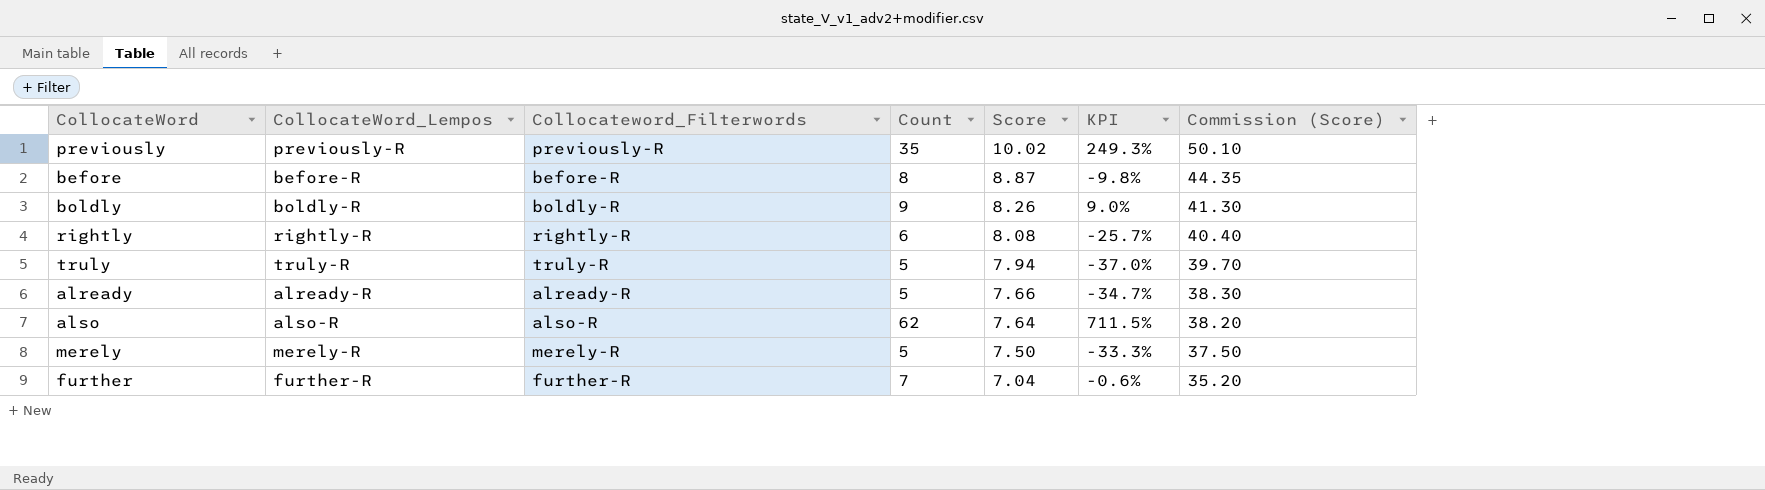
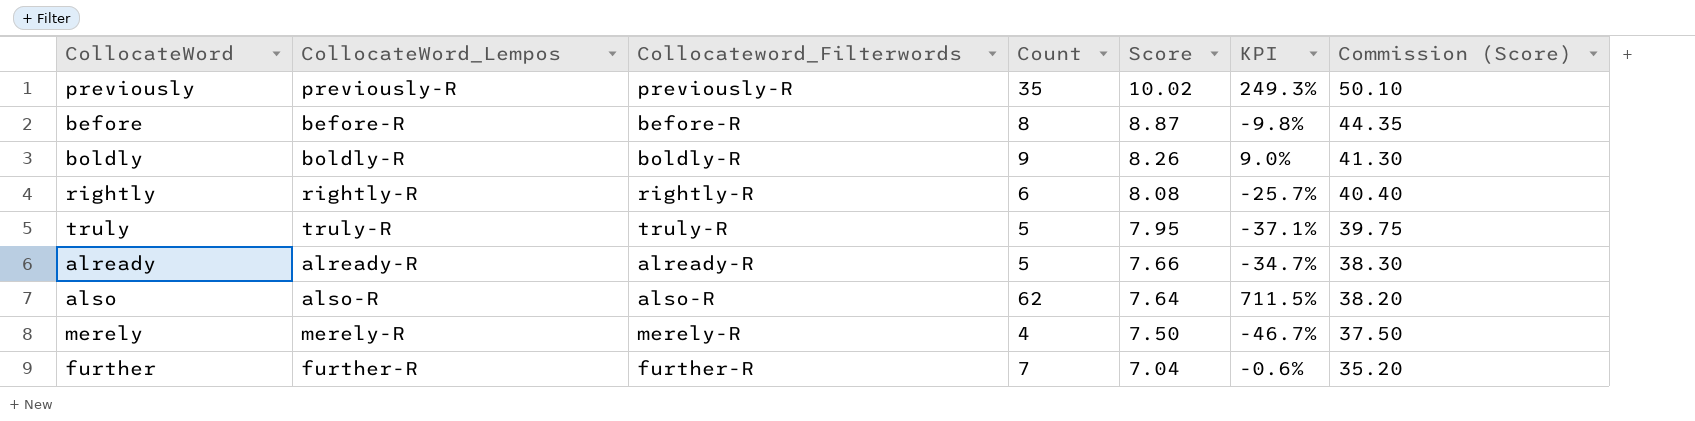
truly | Score: 7.94 -> 7.95
truly | KPI: -37.0% -> -37.1%
truly | Commission (Score): 39.70 -> 39.75
merely | Count: 5 -> 4
merely | KPI: -33.3% -> -46.7%

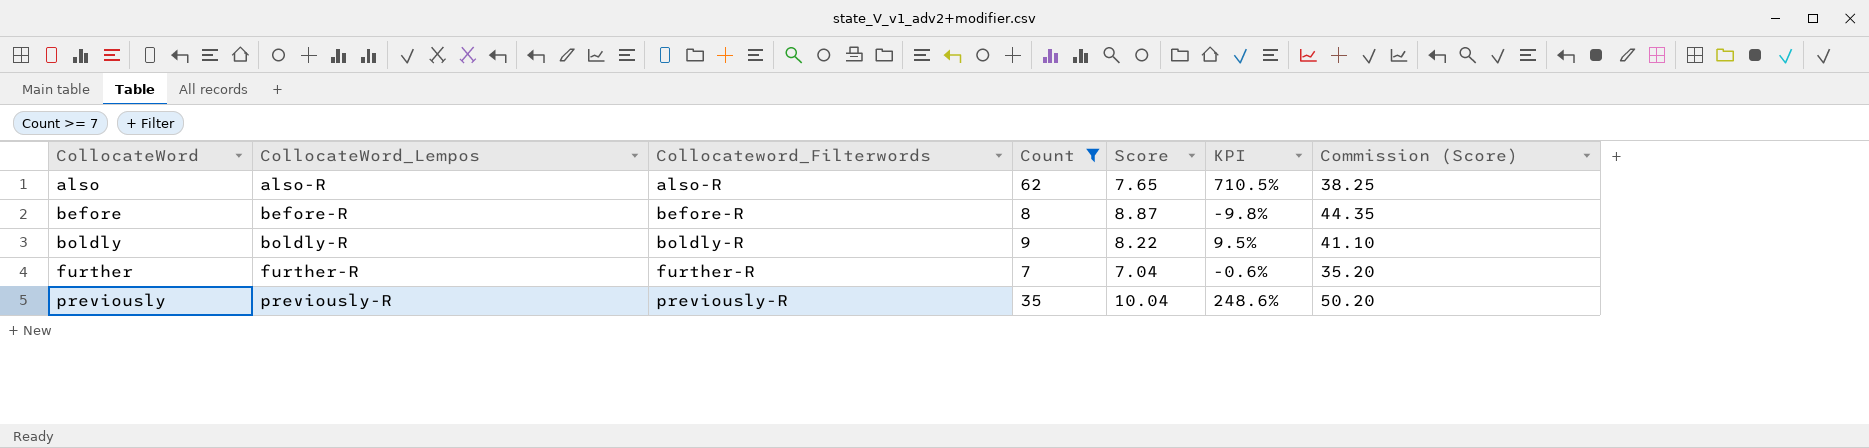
filter: none -> Count >= 7
row order: Score descending -> CollocateWord ascending
also | Score: 7.64 -> 7.65
also | KPI: 711.5% -> 710.5%
also | Commission (Score): 38.20 -> 38.25
boldly | Score: 8.26 -> 8.22
boldly | KPI: 9.0% -> 9.5%
boldly | Commission (Score): 41.30 -> 41.10
previously | Score: 10.02 -> 10.04
previously | KPI: 249.3% -> 248.6%
previously | Commission (Score): 50.10 -> 50.20

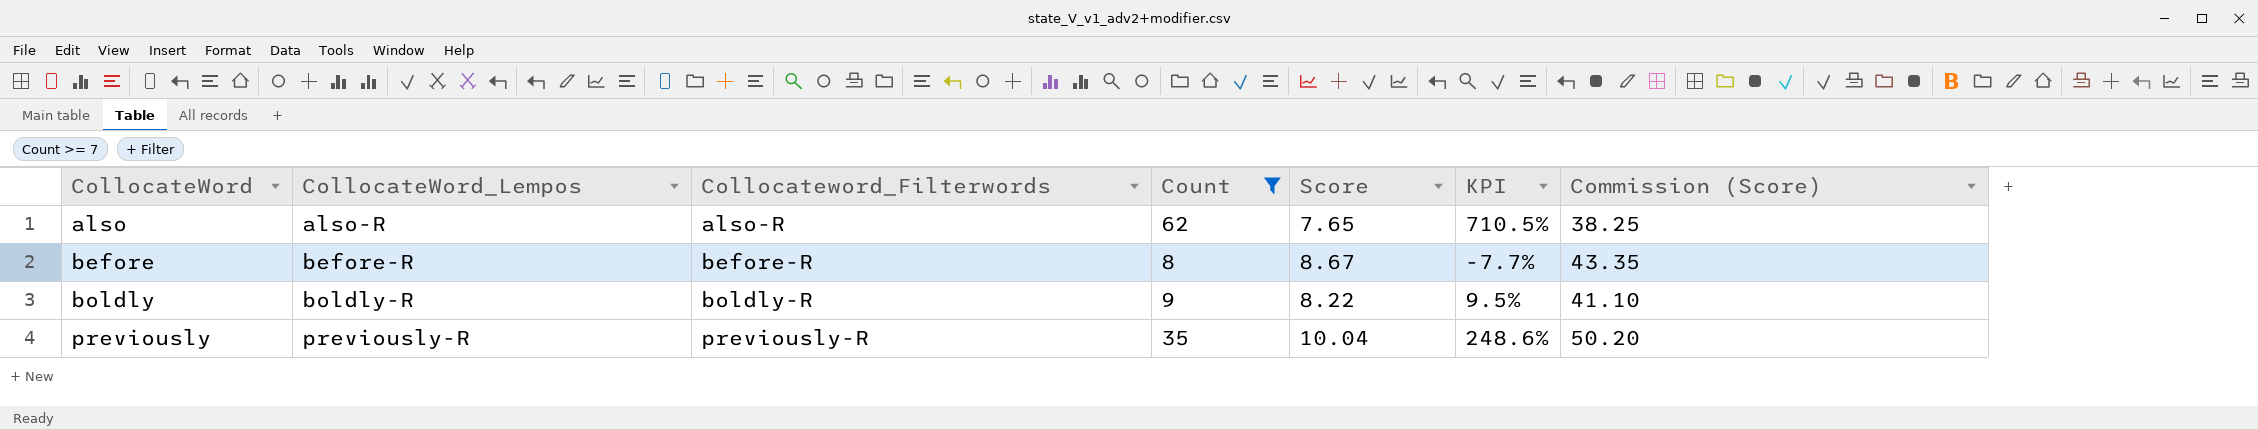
row further: further-R | further-R | 7 | 7.04 | -0.6% | 35.20 -> none
before | Score: 8.87 -> 8.67
before | KPI: -9.8% -> -7.7%
before | Commission (Score): 44.35 -> 43.35

